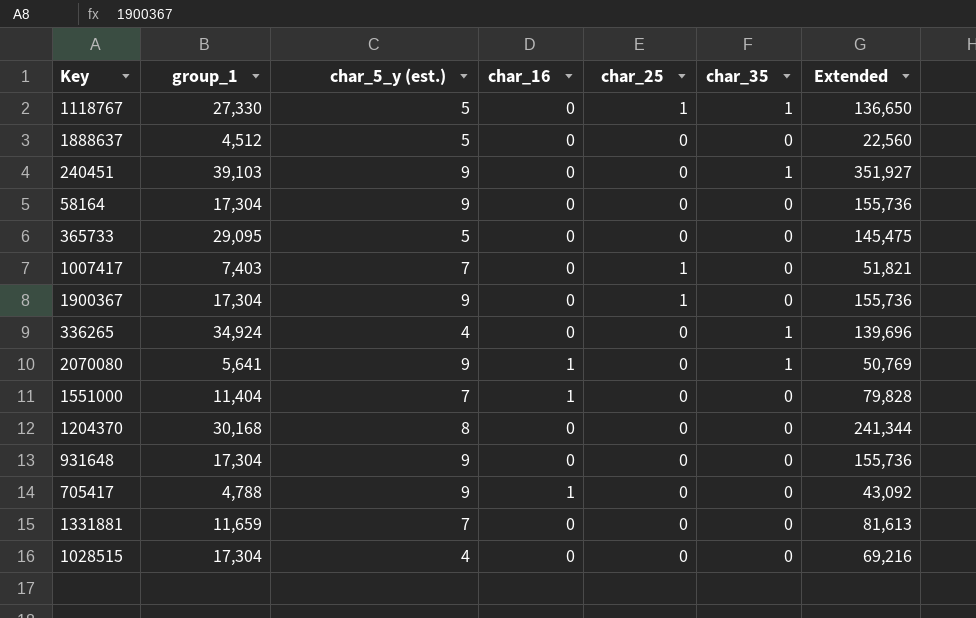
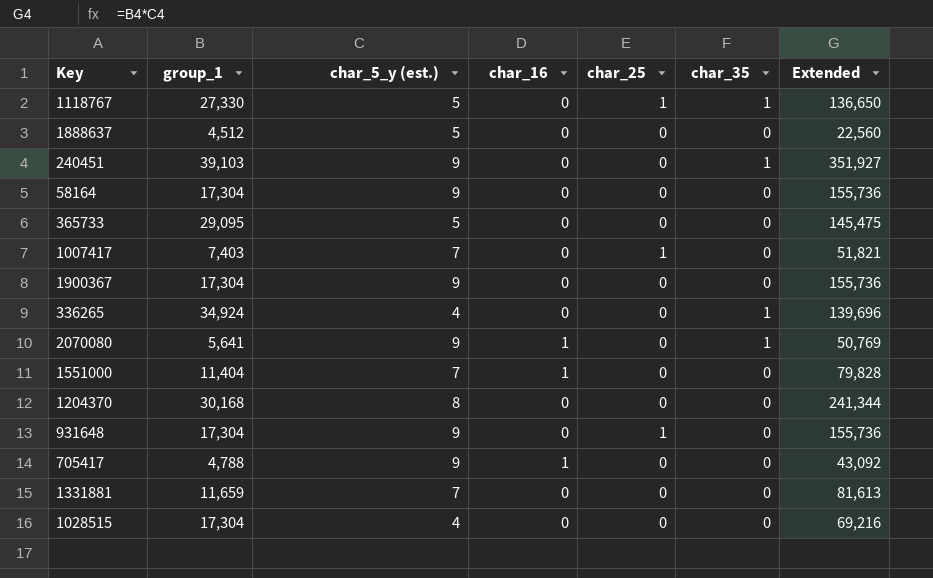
1900367 | char_25: 1 -> 0
931648 | char_25: 0 -> 1

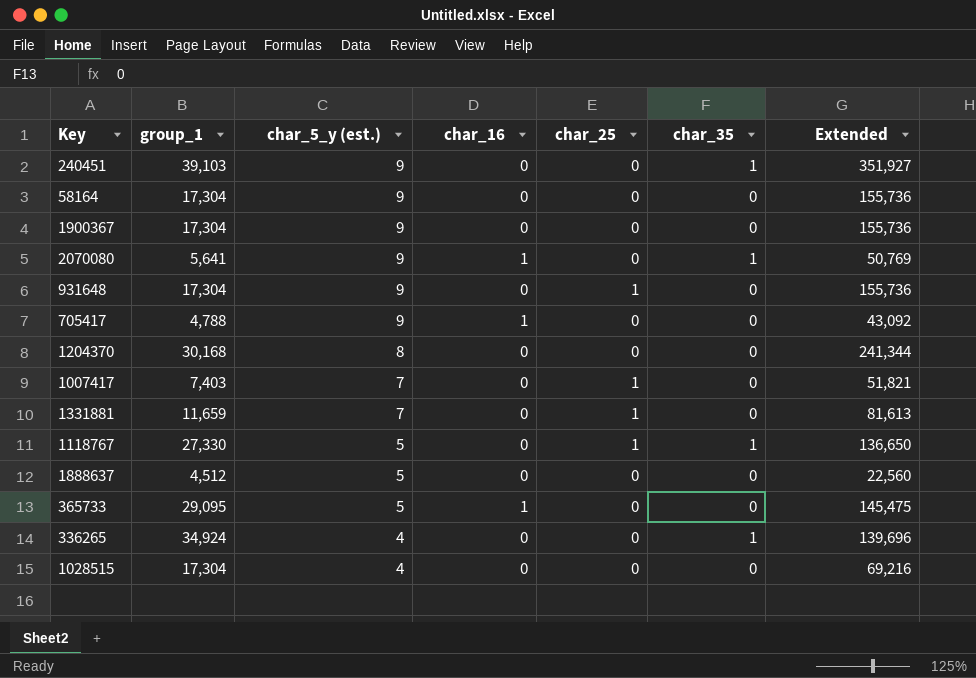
row order: none -> char_5_y (est.) descending
row 1551000: 11,404 | 7 | 1 | 0 | 0 | 79,828 -> none
1331881 | char_25: 0 -> 1
365733 | char_16: 0 -> 1

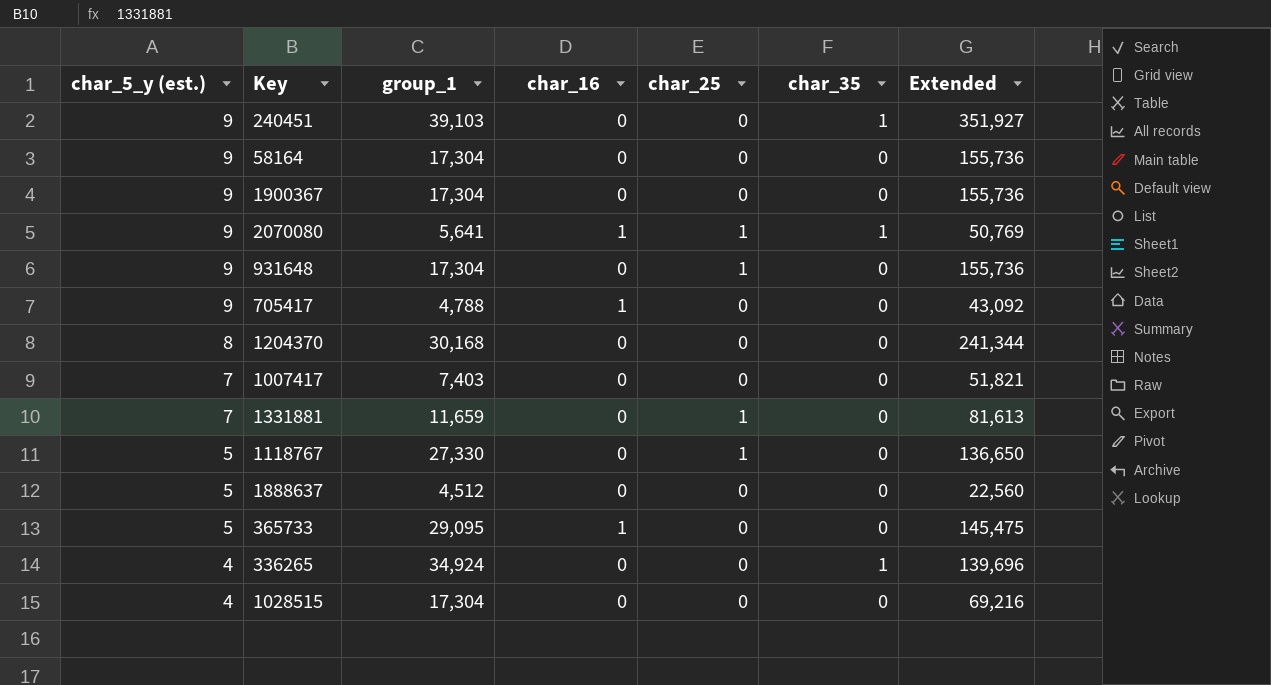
column char_5_y (est.) | position: 3 -> 1
2070080 | char_25: 0 -> 1
1007417 | char_25: 1 -> 0
1118767 | char_35: 1 -> 0

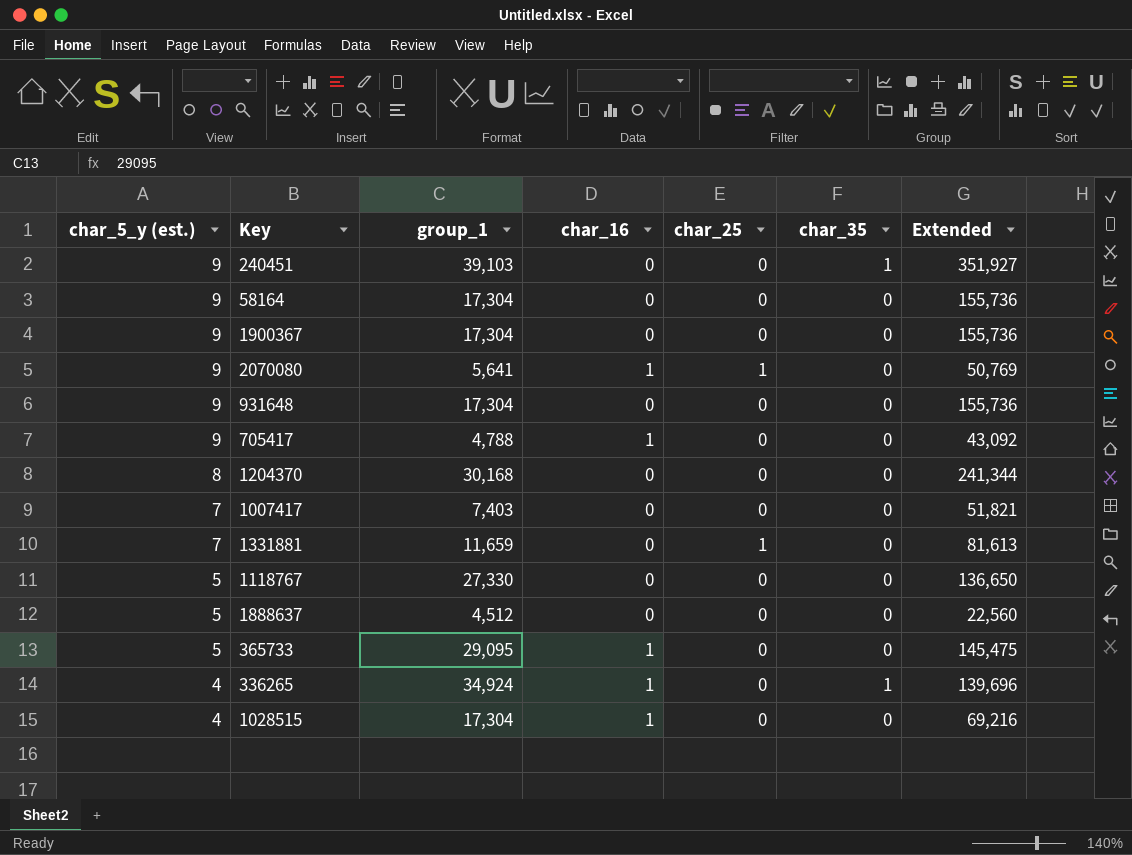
2070080 | char_35: 1 -> 0
931648 | char_25: 1 -> 0
1118767 | char_25: 1 -> 0
336265 | char_16: 0 -> 1
1028515 | char_16: 0 -> 1

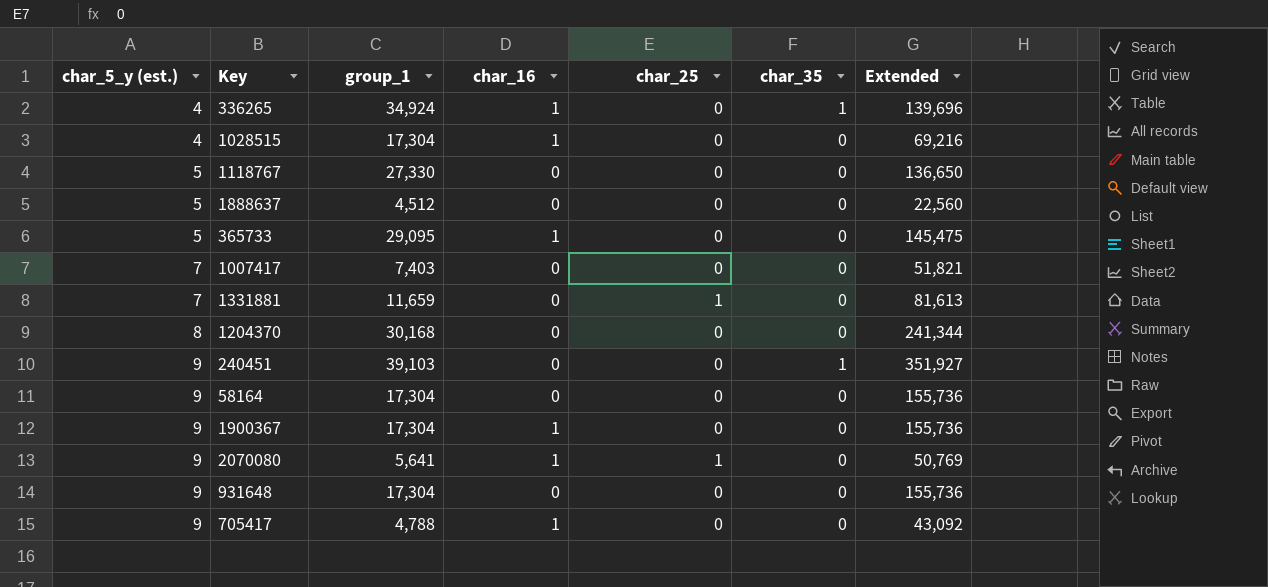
row order: char_5_y (est.) descending -> char_5_y (est.) ascending
1900367 | char_16: 0 -> 1

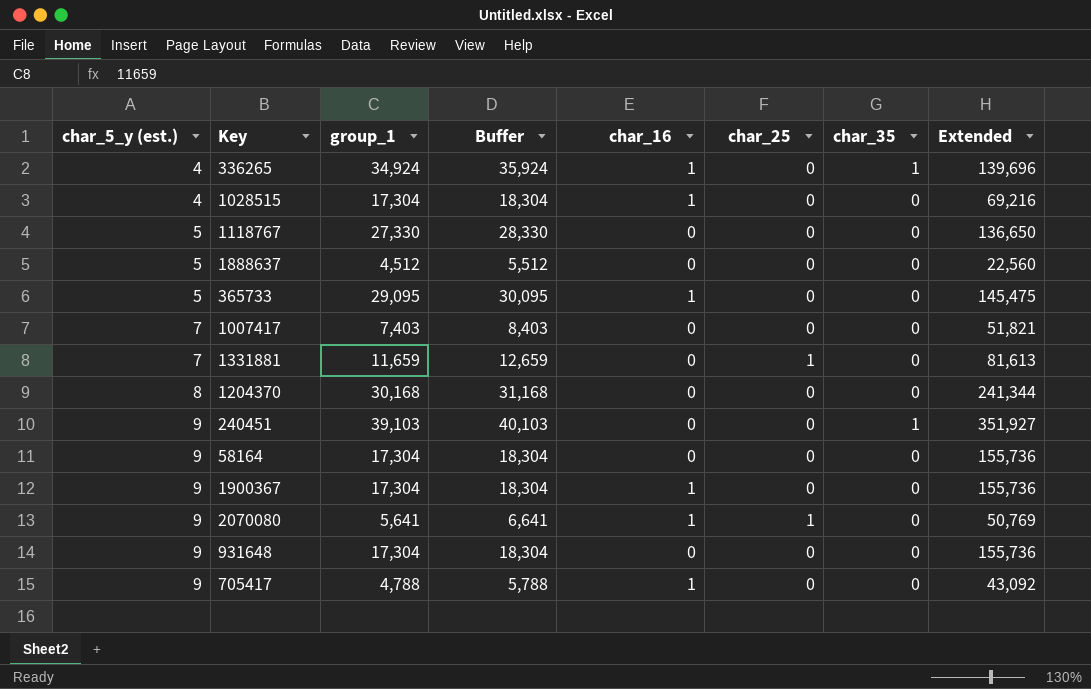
column Buffer | formula: none -> [group_1] + 1000

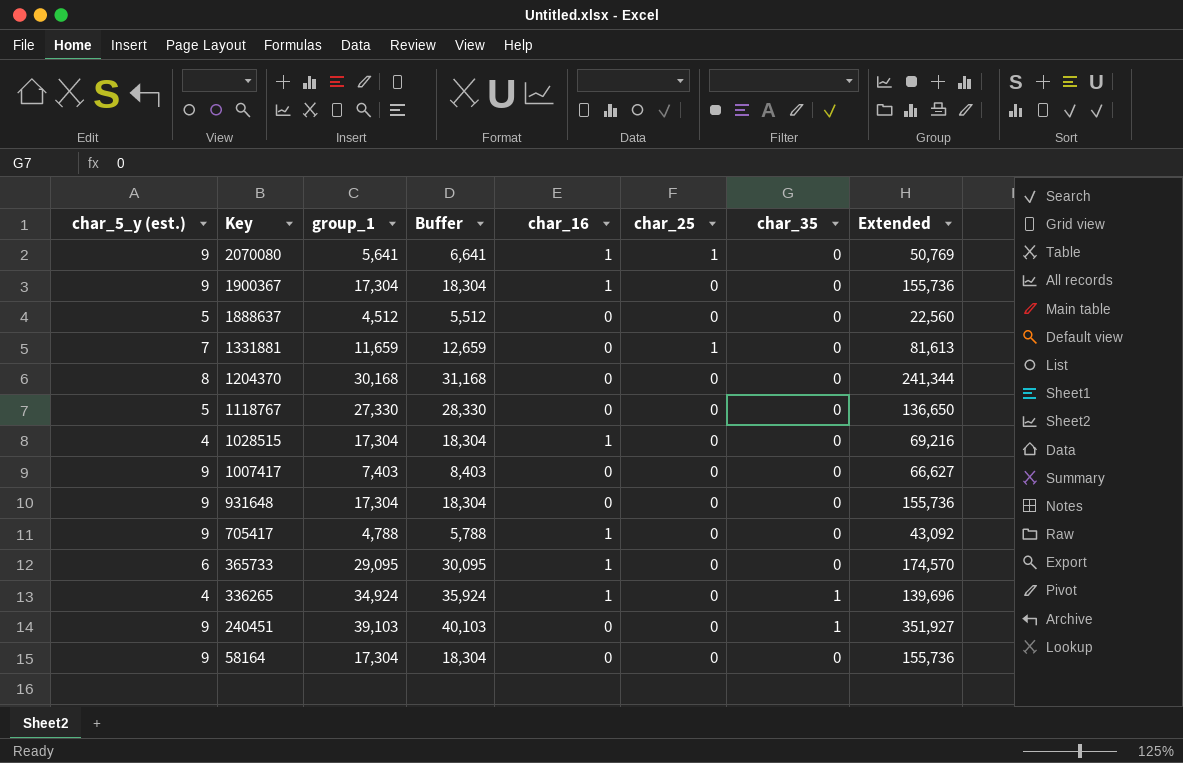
row order: char_5_y (est.) ascending -> Key descending
1007417 | char_5_y (est.): 7 -> 9
1007417 | Extended: 51,821 -> 66,627
365733 | char_5_y (est.): 5 -> 6
365733 | Extended: 145,475 -> 174,570

